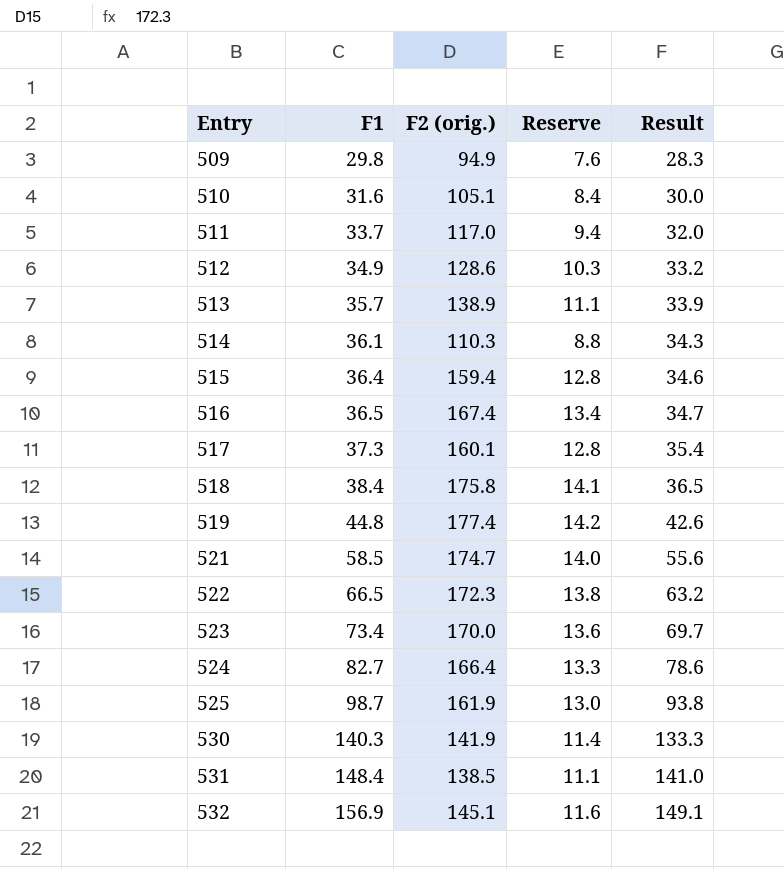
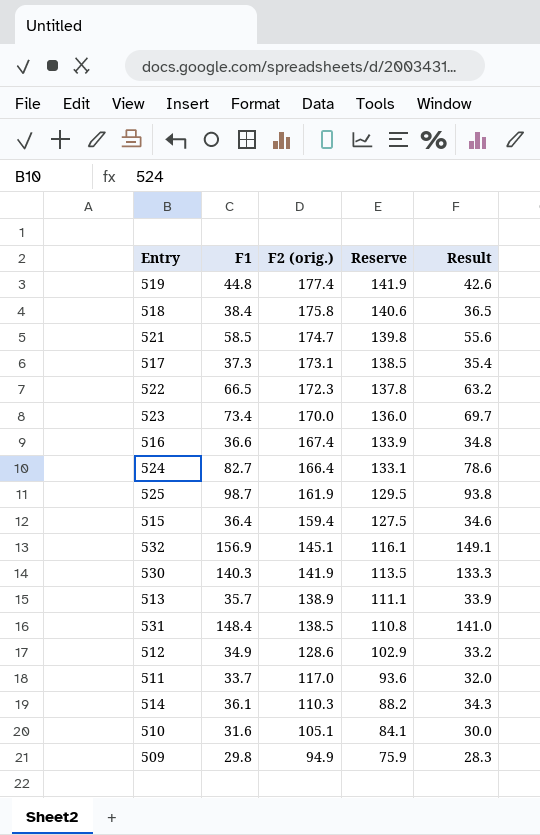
row order: Entry ascending -> F2 (orig.) descending
column Reserve | formula: [F2 (orig.)] * 0.08 -> [F2 (orig.)] * 0.8
517 | F2 (orig.): 160.1 -> 173.1
516 | F1: 36.5 -> 36.6
516 | Result: 34.7 -> 34.8

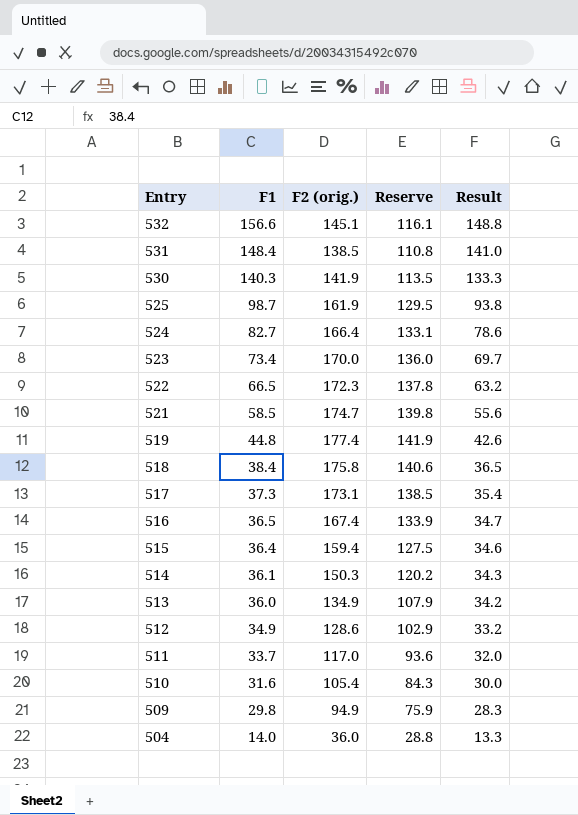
row order: F2 (orig.) descending -> Entry descending
532 | F1: 156.9 -> 156.6
532 | Result: 149.1 -> 148.8
516 | F1: 36.6 -> 36.5
516 | Result: 34.8 -> 34.7
514 | F2 (orig.): 110.3 -> 150.3
514 | Reserve: 88.2 -> 120.2
513 | F1: 35.7 -> 36.0
513 | F2 (orig.): 138.9 -> 134.9
513 | Reserve: 111.1 -> 107.9
513 | Result: 33.9 -> 34.2
510 | F2 (orig.): 105.1 -> 105.4
510 | Reserve: 84.1 -> 84.3
row 504: none -> 14.0 | 36.0 | 28.8 | 13.3

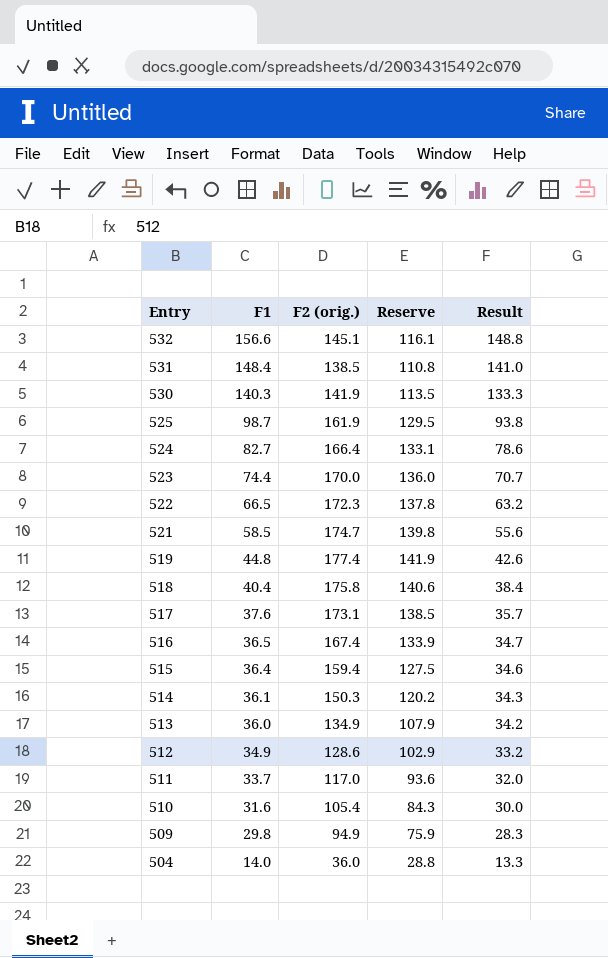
523 | F1: 73.4 -> 74.4
523 | Result: 69.7 -> 70.7
518 | F1: 38.4 -> 40.4
518 | Result: 36.5 -> 38.4
517 | F1: 37.3 -> 37.6
517 | Result: 35.4 -> 35.7

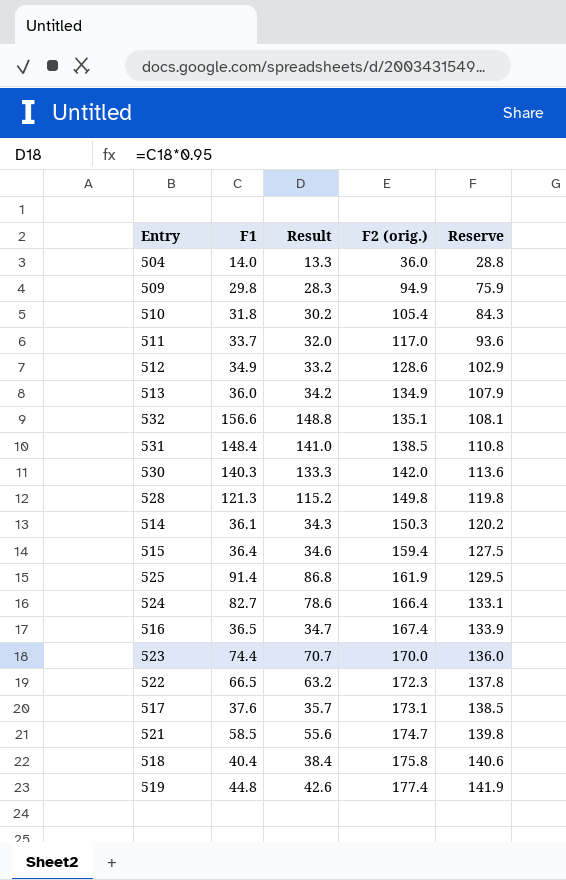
row order: Entry descending -> F2 (orig.) ascending
column Result | position: 5 -> 3
510 | F1: 31.6 -> 31.8
510 | Result: 30.0 -> 30.2
532 | F2 (orig.): 145.1 -> 135.1
532 | Reserve: 116.1 -> 108.1
530 | F2 (orig.): 141.9 -> 142.0
530 | Reserve: 113.5 -> 113.6
row 528: none -> 121.3 | 115.2 | 149.8 | 119.8
525 | F1: 98.7 -> 91.4
525 | Result: 93.8 -> 86.8

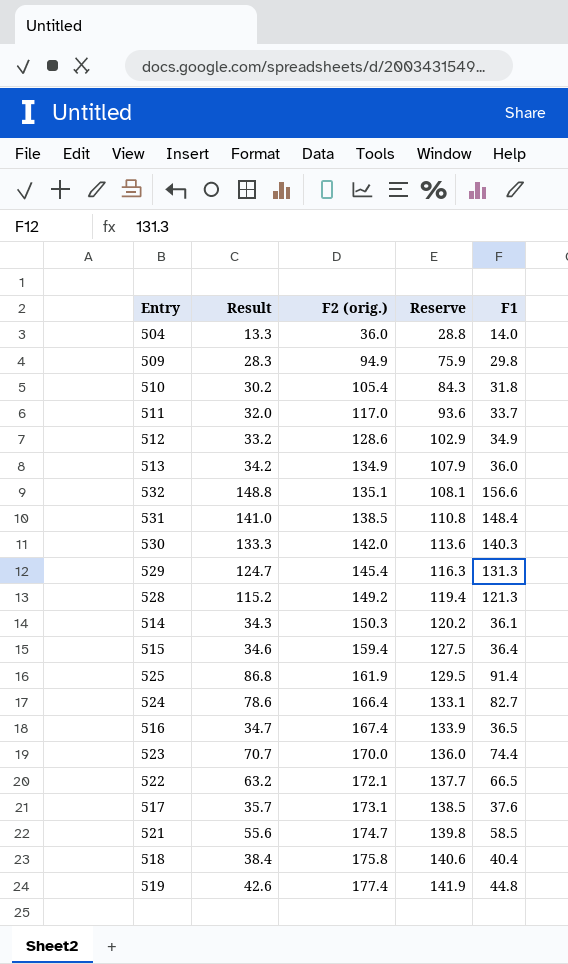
column F1 | position: 2 -> 5
row 529: none -> 124.7 | 145.4 | 116.3 | 131.3
528 | F2 (orig.): 149.8 -> 149.2
528 | Reserve: 119.8 -> 119.4
522 | F2 (orig.): 172.3 -> 172.1
522 | Reserve: 137.8 -> 137.7

